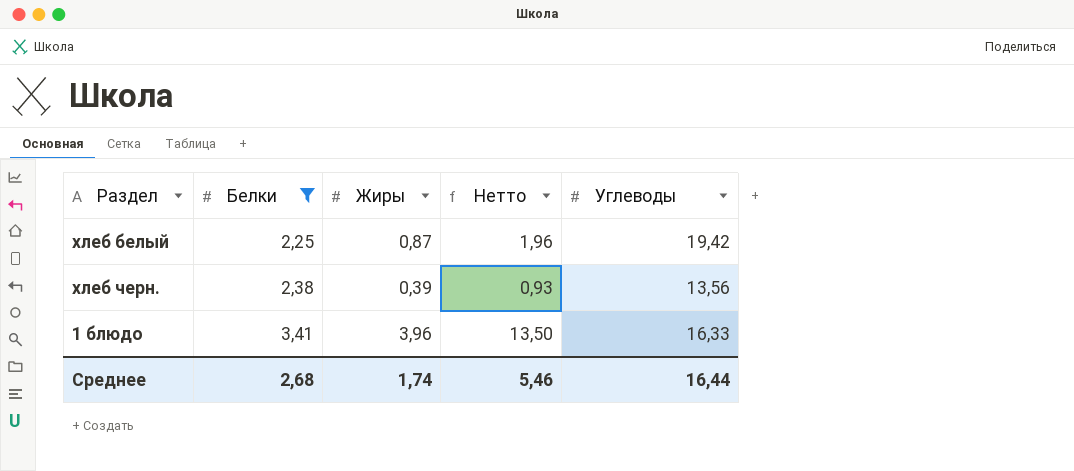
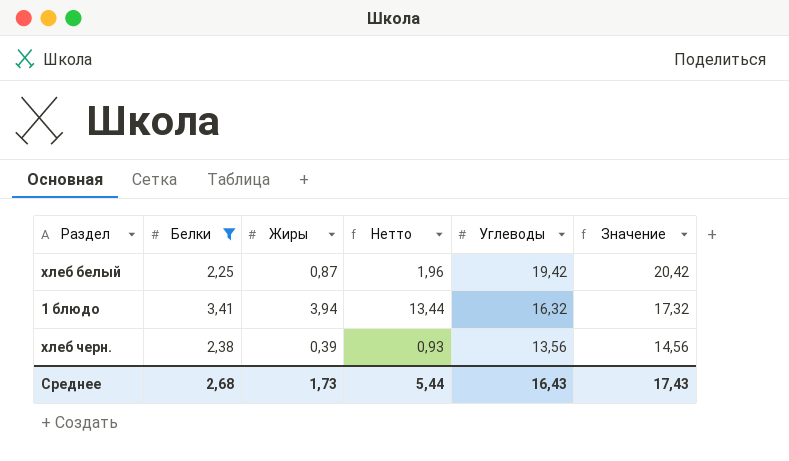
row order: Белки ascending -> Углеводы descending
column Значение | formula: none -> [Углеводы] + 1
1 блюдо | Жиры: 3,96 -> 3,94
1 блюдо | Нетто: 13,50 -> 13,44
1 блюдо | Углеводы: 16,33 -> 16,32
Среднее | Жиры: 1,74 -> 1,73
Среднее | Нетто: 5,46 -> 5,44
Среднее | Углеводы: 16,44 -> 16,43

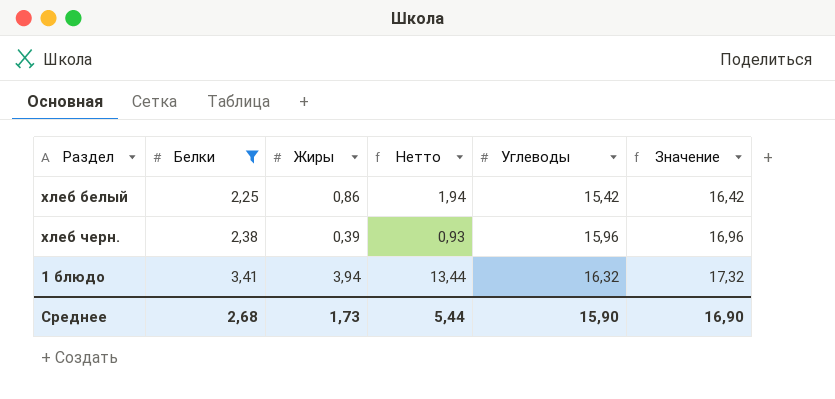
row order: Углеводы descending -> Белки ascending
хлеб белый | Жиры: 0,87 -> 0,86
хлеб белый | Нетто: 1,96 -> 1,94
хлеб белый | Углеводы: 19,42 -> 15,42
хлеб белый | Значение: 20,42 -> 16,42
хлеб черн. | Углеводы: 13,56 -> 15,96
хлеб черн. | Значение: 14,56 -> 16,96
Среднее | Углеводы: 16,43 -> 15,90
Среднее | Значение: 17,43 -> 16,90

